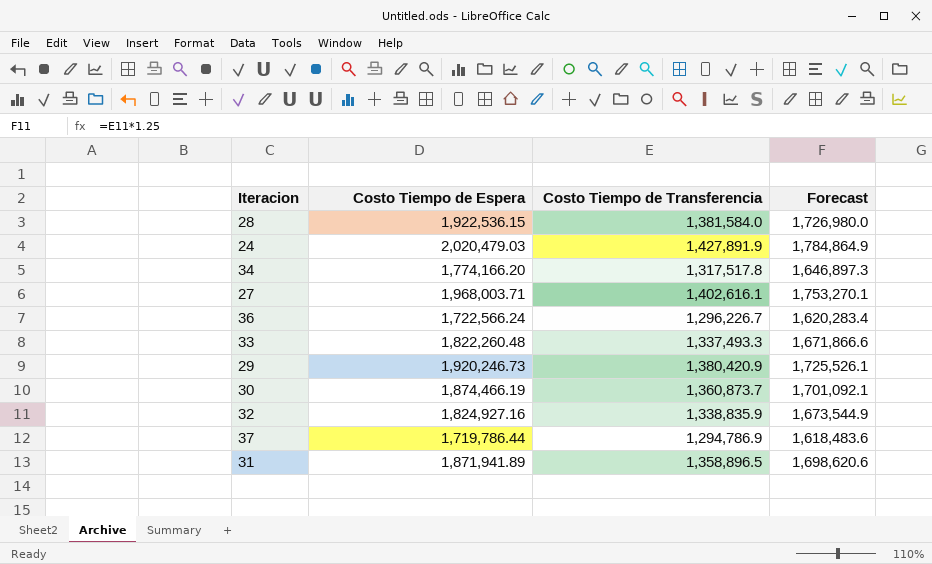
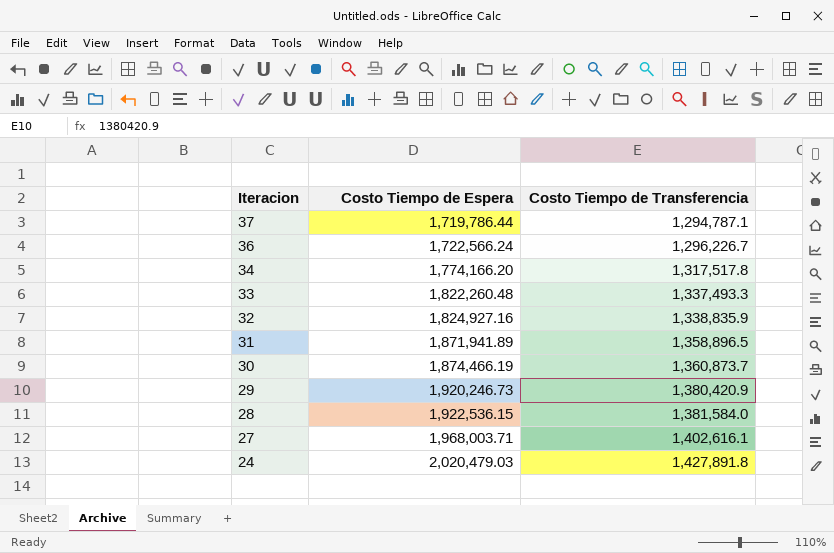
row order: none -> Iteracion descending
column Forecast | formula: [Costo Tiempo de Transferencia] * 1.25 -> none
37 | Costo Tiempo de Transferencia: 1,294,786.9 -> 1,294,787.1
24 | Costo Tiempo de Transferencia: 1,427,891.9 -> 1,427,891.8

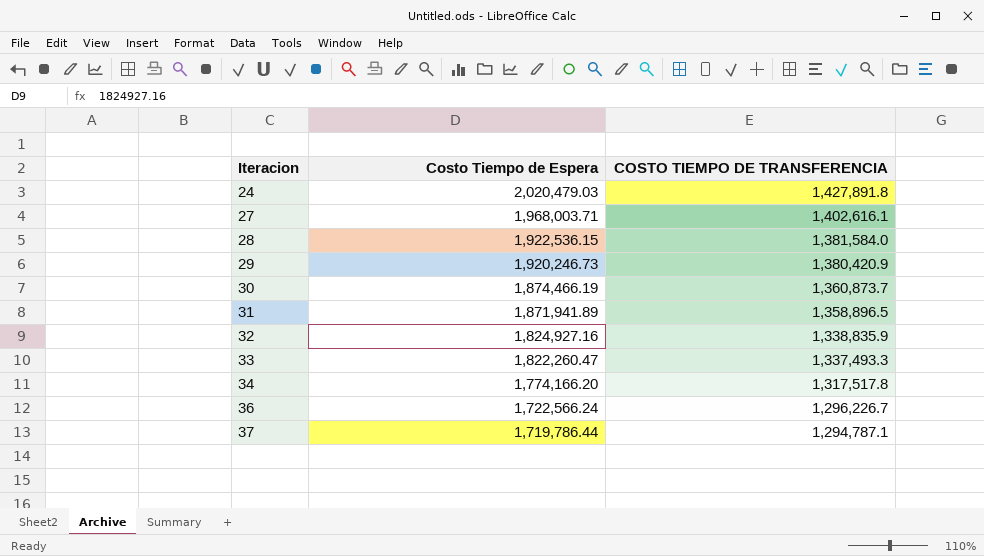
row order: Iteracion descending -> Iteracion ascending
column name: Costo Tiempo de Transferencia -> COSTO TIEMPO DE TRANSFERENCIA
33 | Costo Tiempo de Espera: 1,822,260.48 -> 1,822,260.47

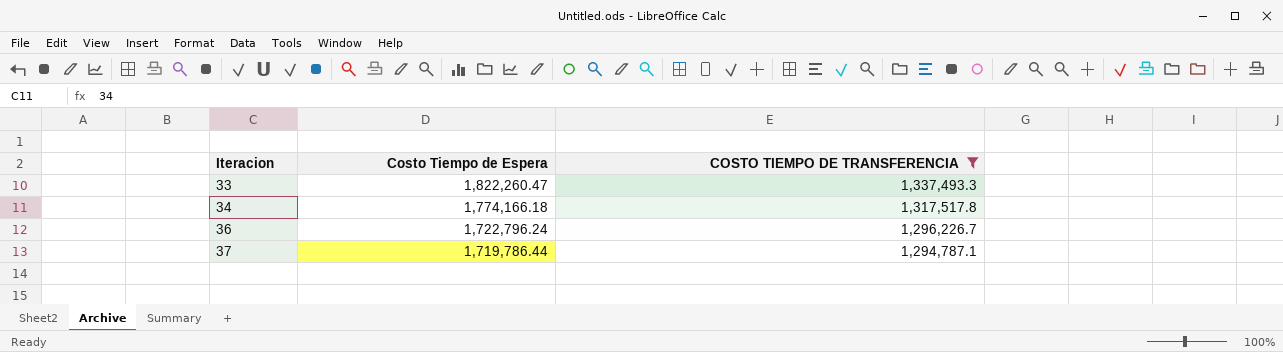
filter: none -> COSTO TIEMPO DE TRANSFERENCIA <= 1,337,493.3
34 | Costo Tiempo de Espera: 1,774,166.20 -> 1,774,166.18
36 | Costo Tiempo de Espera: 1,722,566.24 -> 1,722,796.24

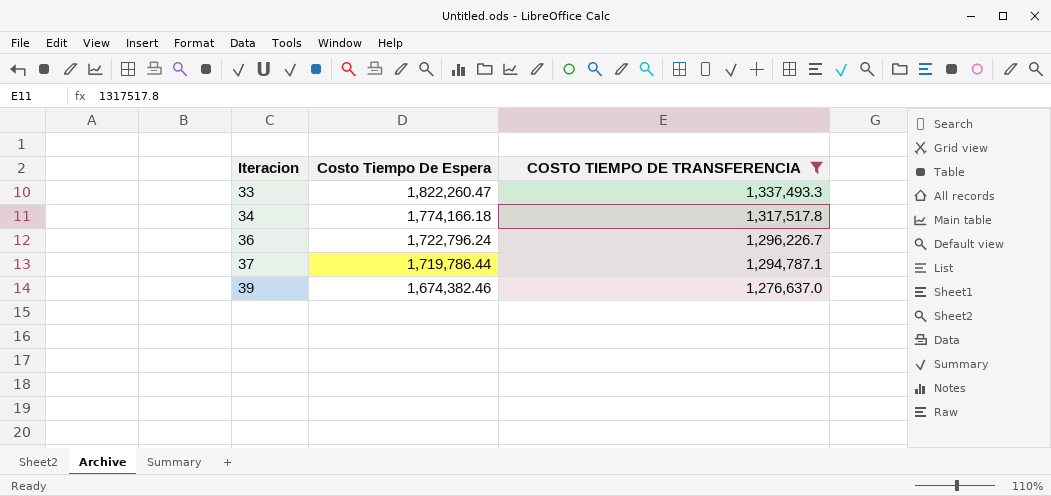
column name: Costo Tiempo de Espera -> Costo Tiempo De Espera
row 39: none -> 1,674,382.46 | 1,276,637.0

